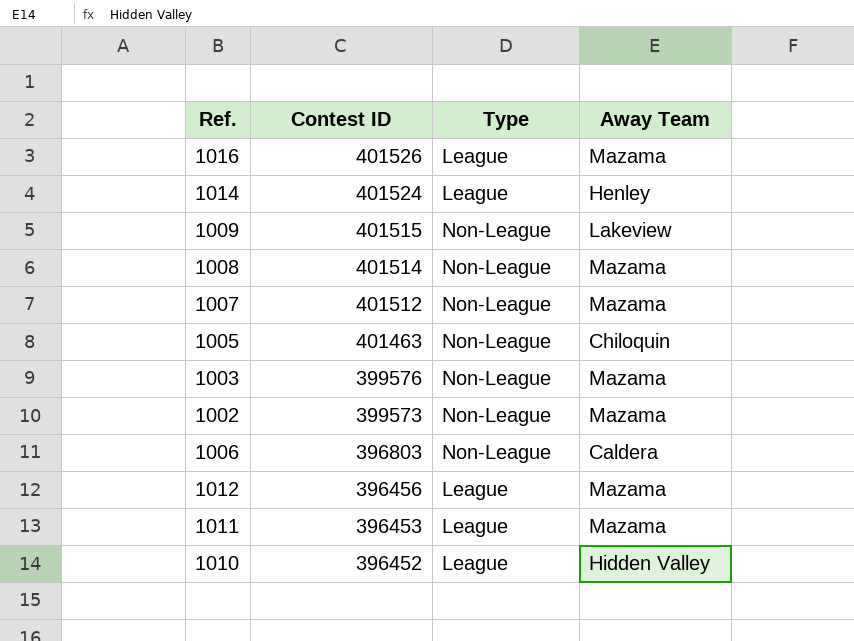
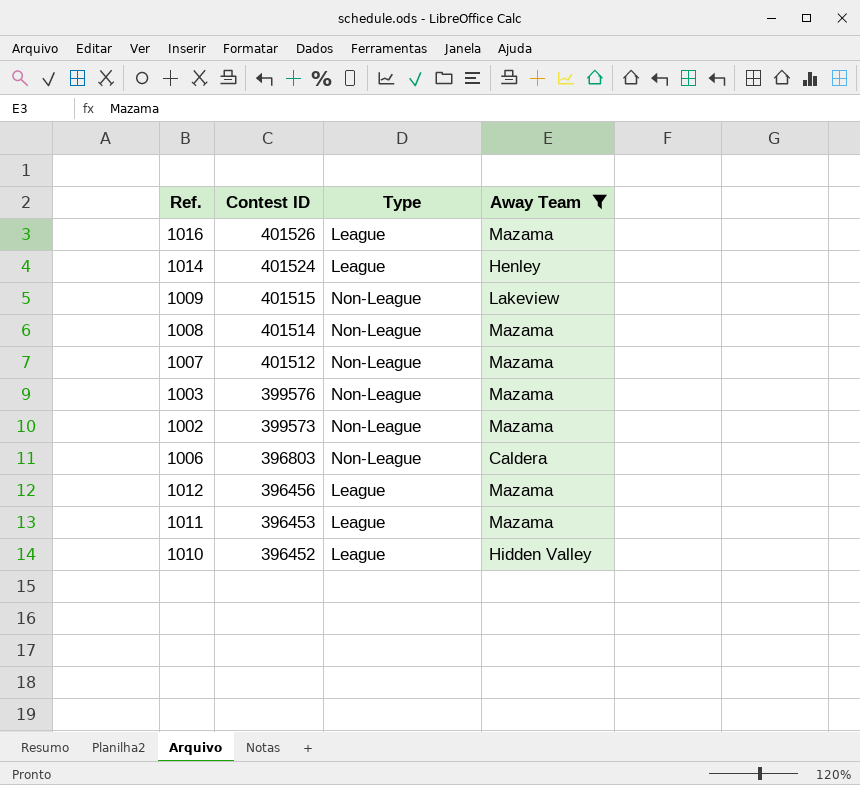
filter: none -> Away Team != Chiloquin

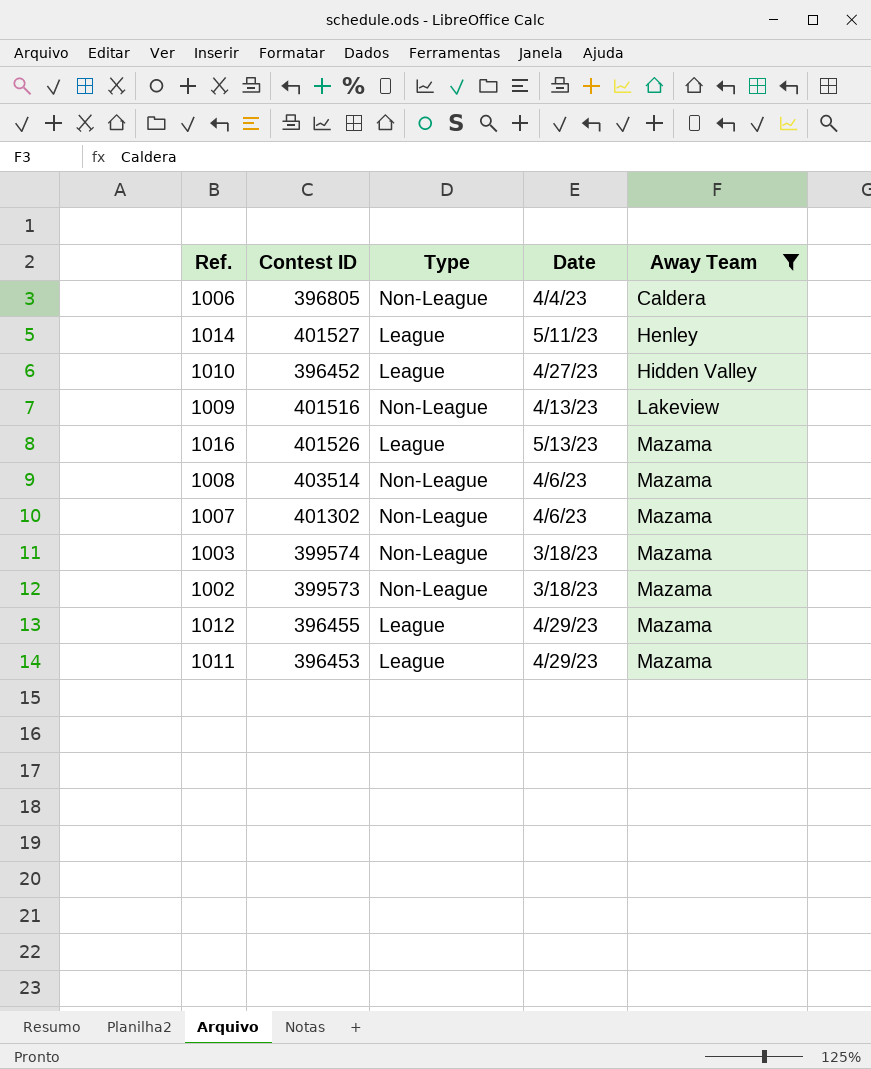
row order: Contest ID descending -> Away Team ascending
column Date | position: none -> 4
1006 | Contest ID: 396803 -> 396805
1014 | Contest ID: 401524 -> 401527
1009 | Contest ID: 401515 -> 401516
1008 | Contest ID: 401514 -> 403514
1007 | Contest ID: 401512 -> 401302
1003 | Contest ID: 399576 -> 399574
1012 | Contest ID: 396456 -> 396455

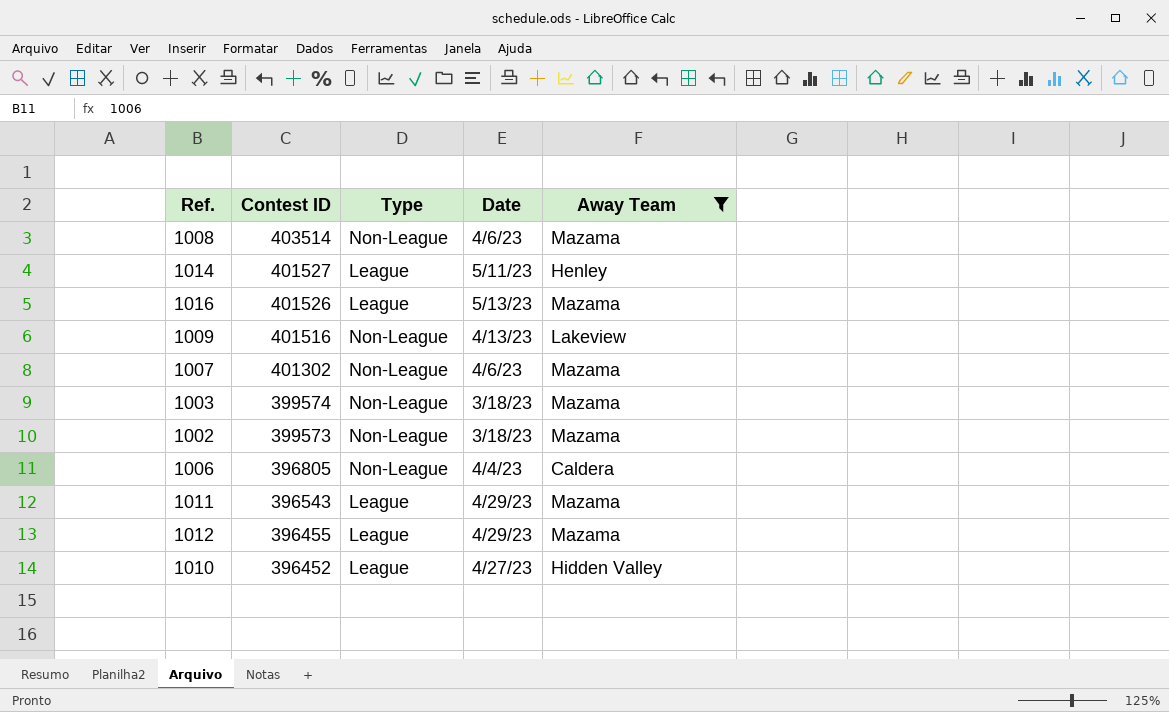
row order: Away Team ascending -> Contest ID descending
1011 | Contest ID: 396453 -> 396543

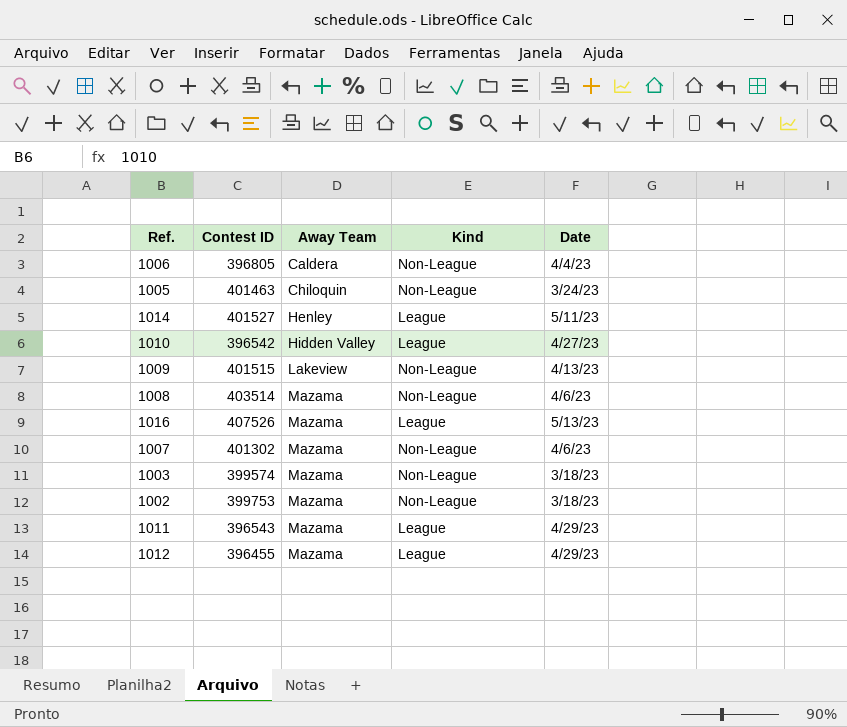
filter: Away Team != Chiloquin -> none
row order: Contest ID descending -> Away Team ascending
column Away Team | position: 5 -> 3
column name: Type -> Kind
1010 | Contest ID: 396452 -> 396542
1009 | Contest ID: 401516 -> 401515
1016 | Contest ID: 401526 -> 407526
1002 | Contest ID: 399573 -> 399753

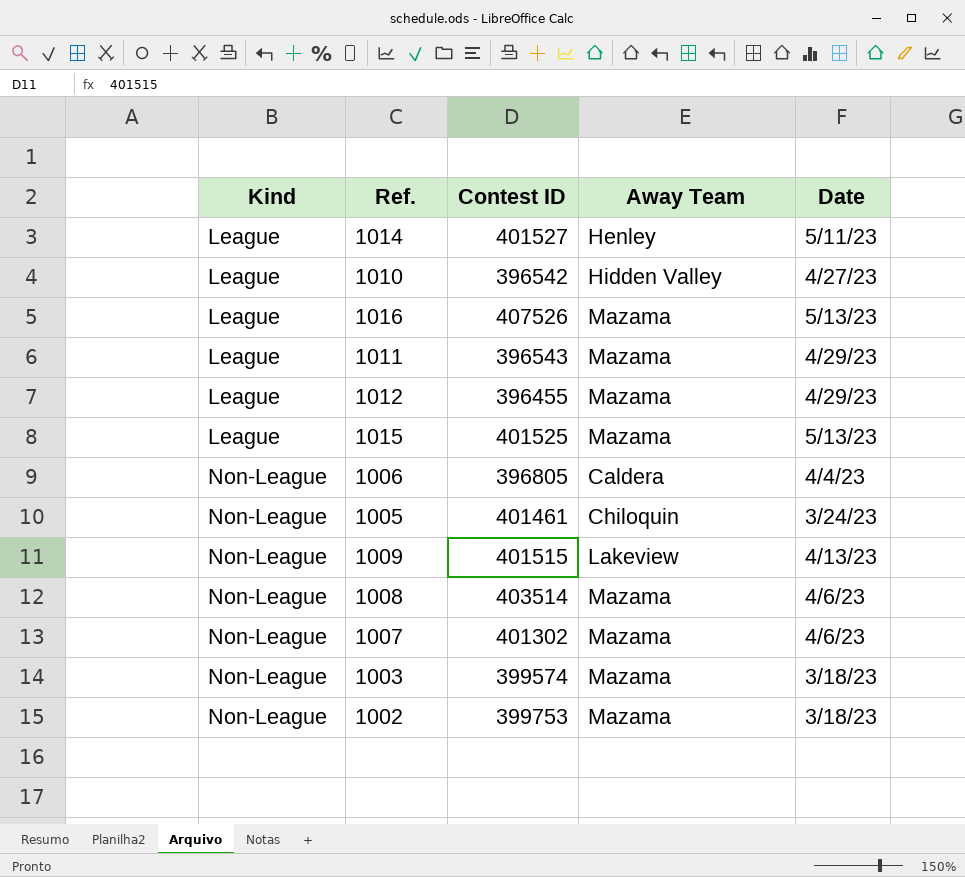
row order: Away Team ascending -> Kind ascending
column Kind | position: 4 -> 1
row 1015: none -> League | 401525 | Mazama | 5/13/23
1005 | Contest ID: 401463 -> 401461

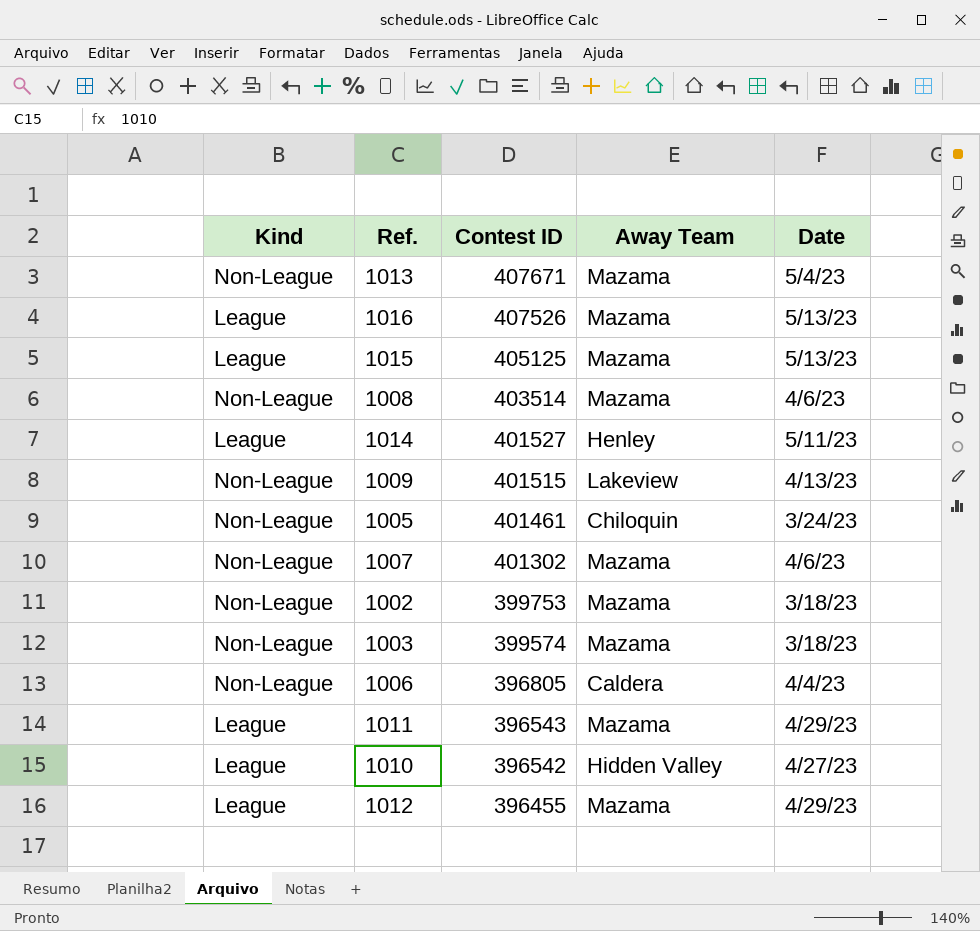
row order: Kind ascending -> Contest ID descending
row 1013: none -> Non-League | 407671 | Mazama | 5/4/23
1015 | Contest ID: 401525 -> 405125

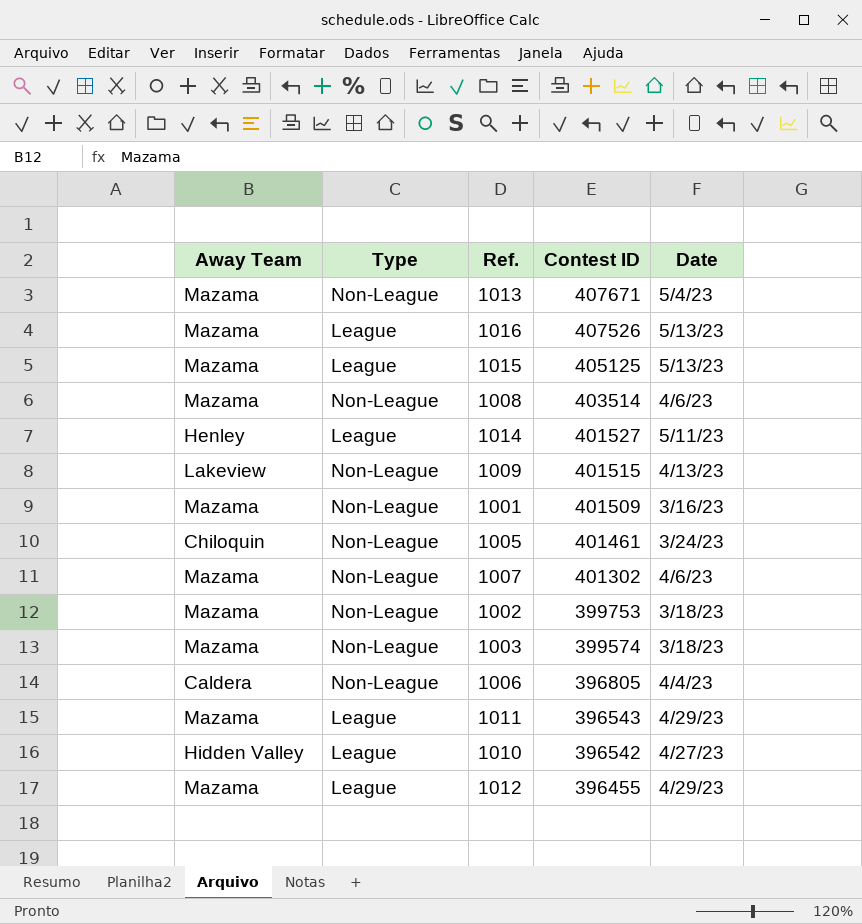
column Away Team | position: 4 -> 1
column name: Kind -> Type
row 1001: none -> Mazama | Non-League | 401509 | 3/16/23

